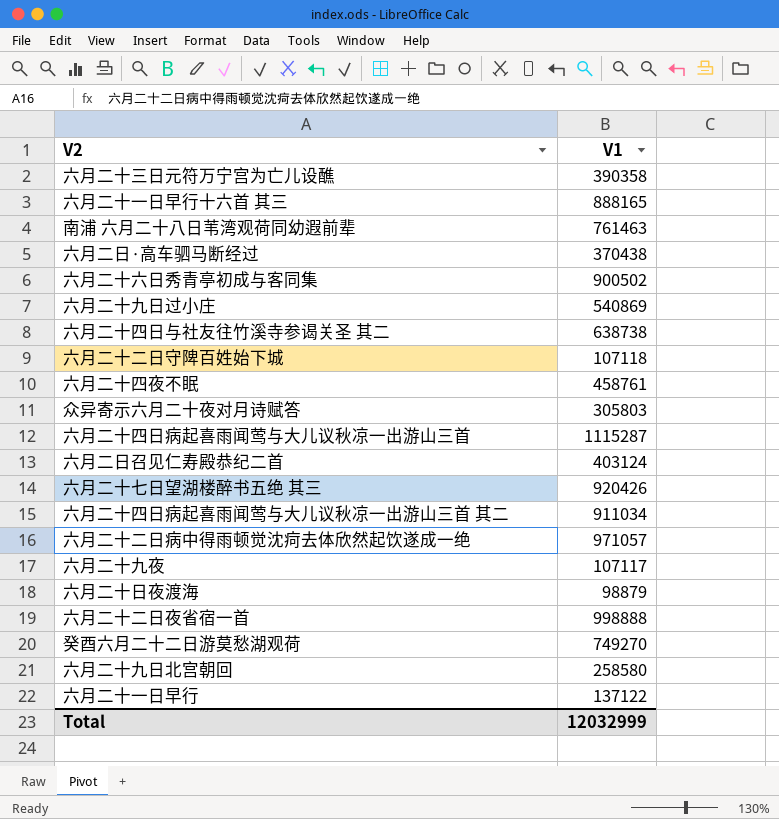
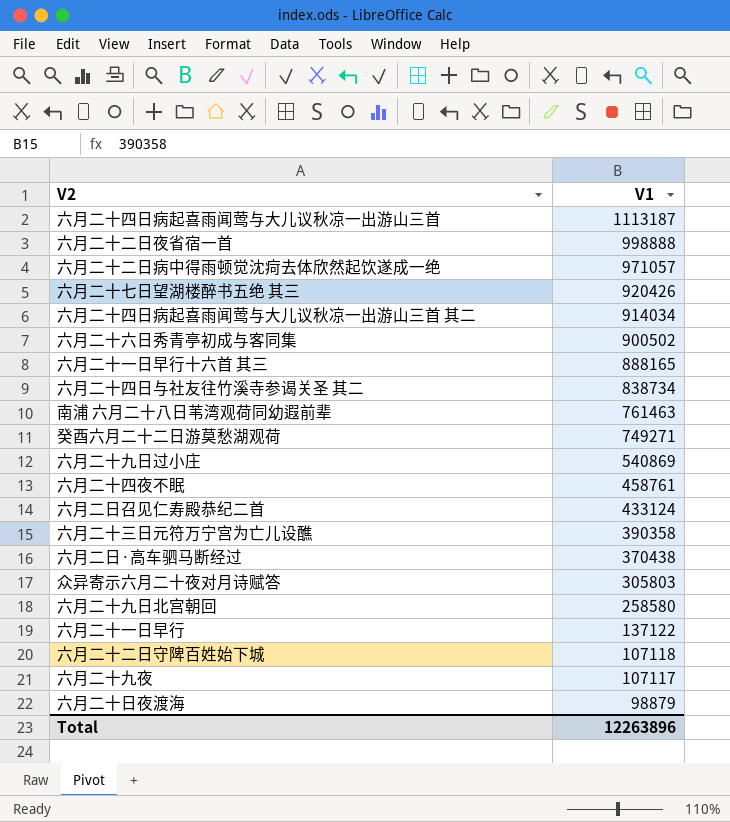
row order: none -> V1 descending
六月二十四日病起喜雨闻莺与大儿议秋凉一出游山三首 | V1: 1115287 -> 1113187
六月二十四日病起喜雨闻莺与大儿议秋凉一出游山三首 其二 | V1: 911034 -> 914034
六月二十四日与社友往竹溪寺参谒关圣 其二 | V1: 638738 -> 838734
癸酉六月二十二日游莫愁湖观荷 | V1: 749270 -> 749271
六月二日召见仁寿殿恭纪二首 | V1: 403124 -> 433124
Total | V1: 12032999 -> 12263896

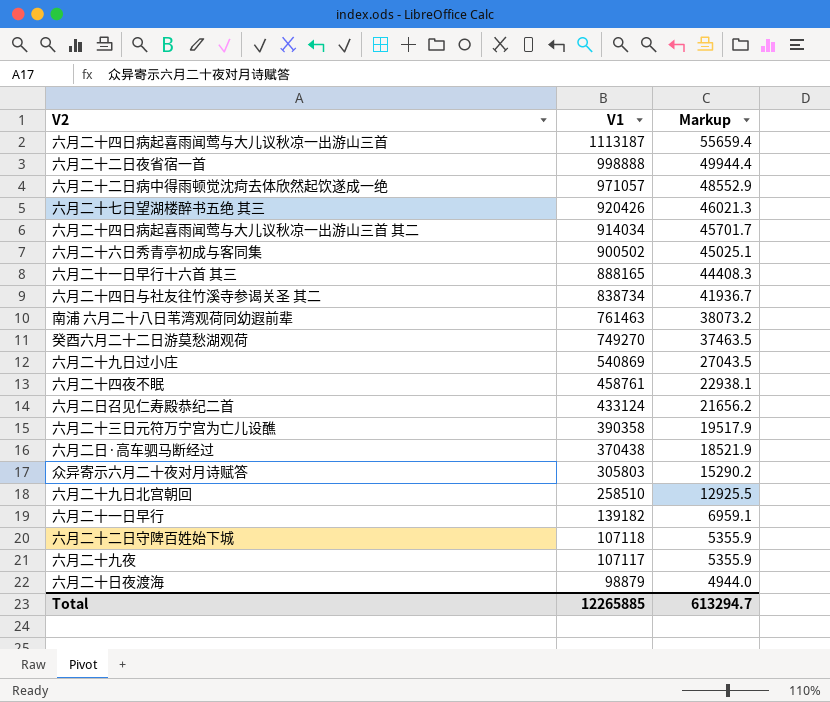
column Markup | formula: none -> [V1] * 0.05
癸酉六月二十二日游莫愁湖观荷 | V1: 749271 -> 749270
六月二十九日北宫朝回 | V1: 258580 -> 258510
六月二十一日早行 | V1: 137122 -> 139182
Total | V1: 12263896 -> 12265885

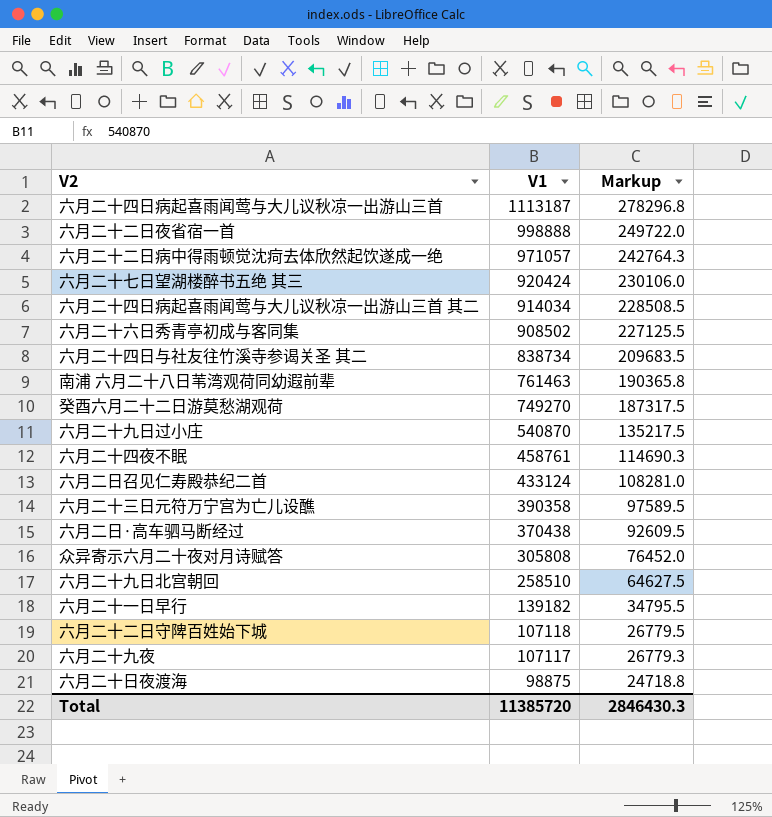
column Markup | formula: [V1] * 0.05 -> [V1] * 0.25
row 六月二十一日早行十六首 其三: 888165 | 44408.3 -> none
六月二十七日望湖楼醉书五绝 其三 | V1: 920426 -> 920424
六月二十六日秀青亭初成与客同集 | V1: 900502 -> 908502
六月二十九日过小庄 | V1: 540869 -> 540870
众异寄示六月二十夜对月诗赋答 | V1: 305803 -> 305808
六月二十日夜渡海 | V1: 98879 -> 98875
Total | V1: 12265885 -> 11385720
Total | Markup: 613294.7 -> 2846430.3

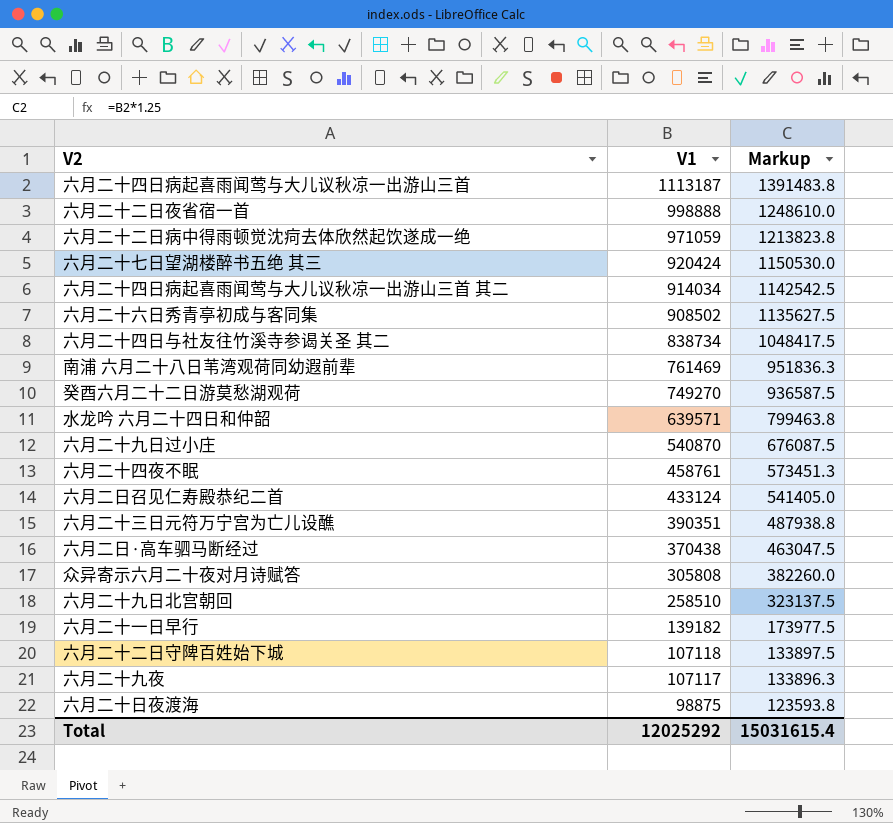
column Markup | formula: [V1] * 0.25 -> [V1] * 1.25
六月二十二日病中得雨顿觉沈疴去体欣然起饮遂成一绝 | V1: 971057 -> 971059
南浦 六月二十八日苇湾观荷同幼遐前辈 | V1: 761463 -> 761469
row 水龙吟 六月二十四日和仲韶: none -> 639571 | 799463.8
六月二十三日元符万宁宫为亡儿设醮 | V1: 390358 -> 390351
Total | V1: 11385720 -> 12025292
Total | Markup: 2846430.3 -> 15031615.4

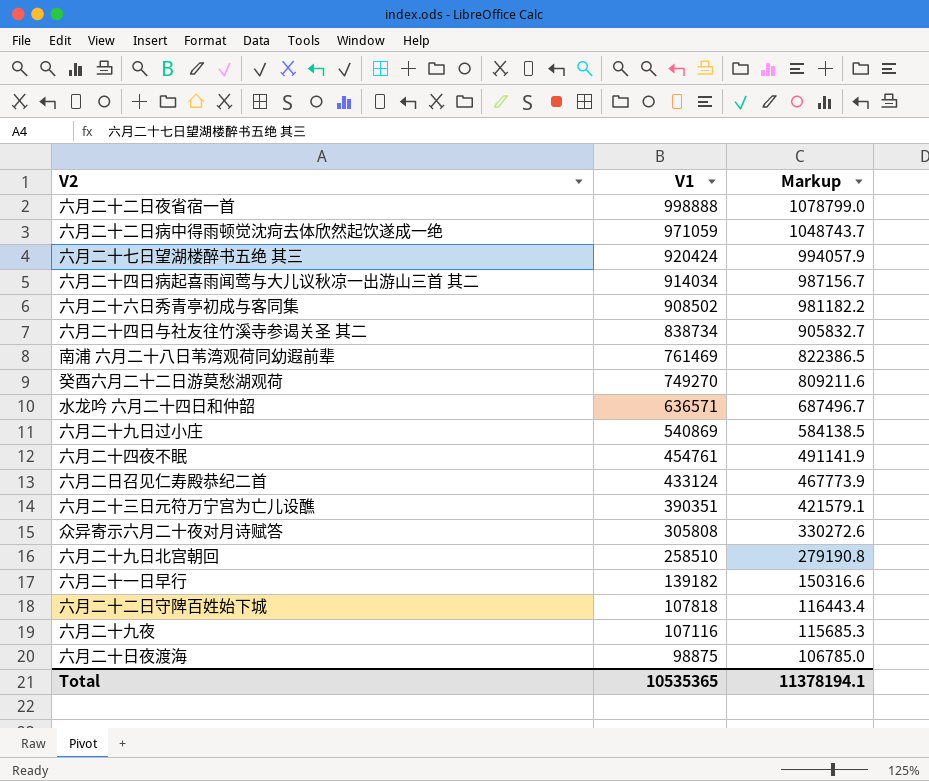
column Markup | formula: [V1] * 1.25 -> [V1] * 1.08
row 六月二十四日病起喜雨闻莺与大儿议秋凉一出游山三首: 1113187 | 1391483.8 -> none
row 六月二日·高车驷马断经过: 370438 | 463047.5 -> none
水龙吟 六月二十四日和仲韶 | V1: 639571 -> 636571
六月二十九日过小庄 | V1: 540870 -> 540869
六月二十四夜不眠 | V1: 458761 -> 454761
六月二十二日守陴百姓始下城 | V1: 107118 -> 107818
六月二十九夜 | V1: 107117 -> 107116
Total | V1: 12025292 -> 10535365
Total | Markup: 15031615.4 -> 11378194.1

